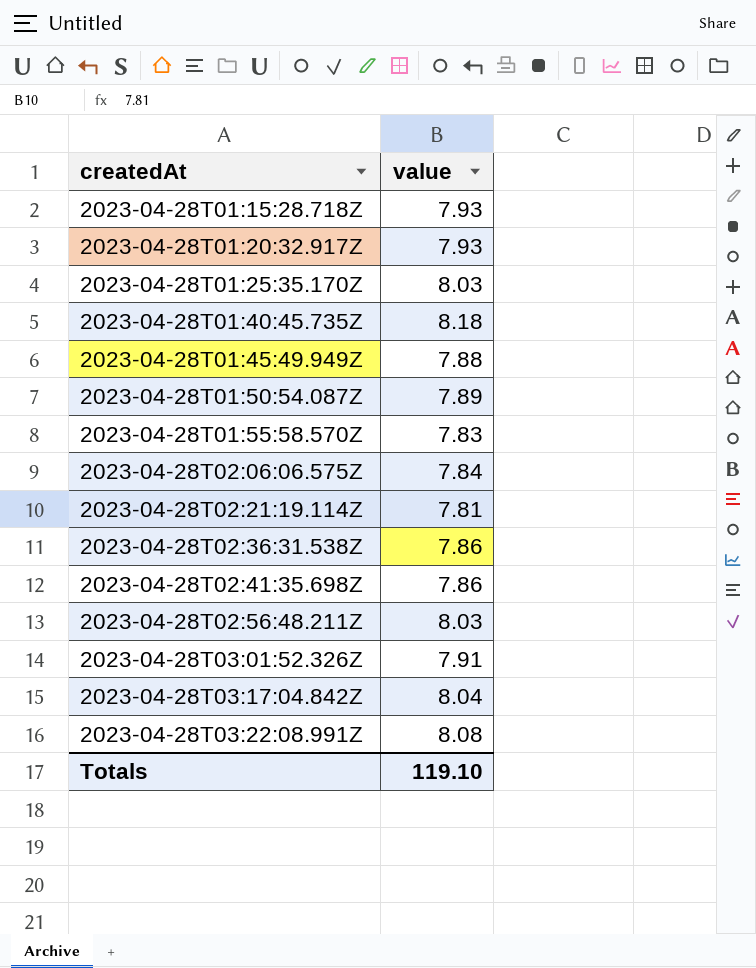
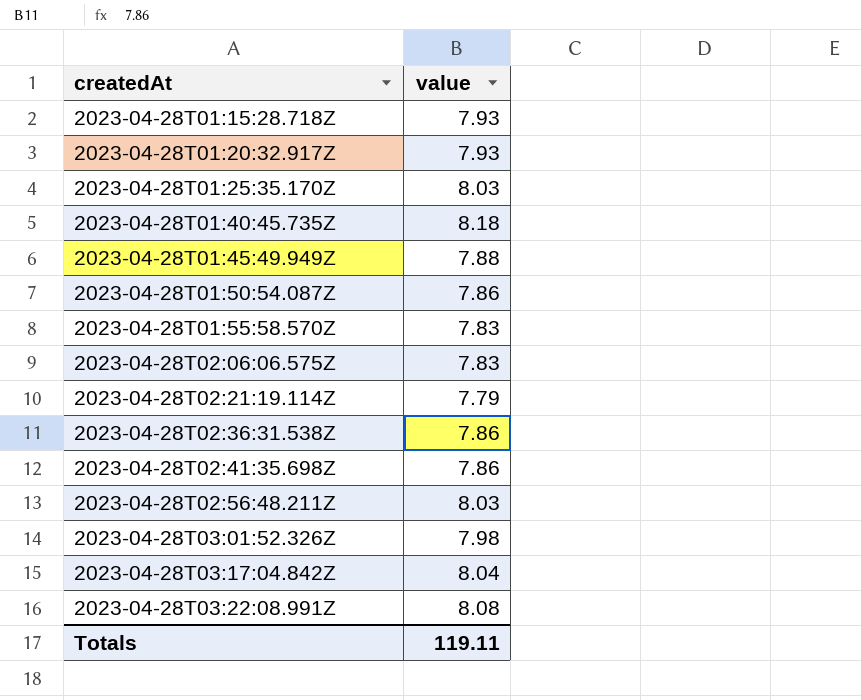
2023-04-28T01:50:54.087Z | value: 7.89 -> 7.86
2023-04-28T02:06:06.575Z | value: 7.84 -> 7.83
2023-04-28T02:21:19.114Z | value: 7.81 -> 7.79
2023-04-28T03:01:52.326Z | value: 7.91 -> 7.98
Totals | value: 119.10 -> 119.11

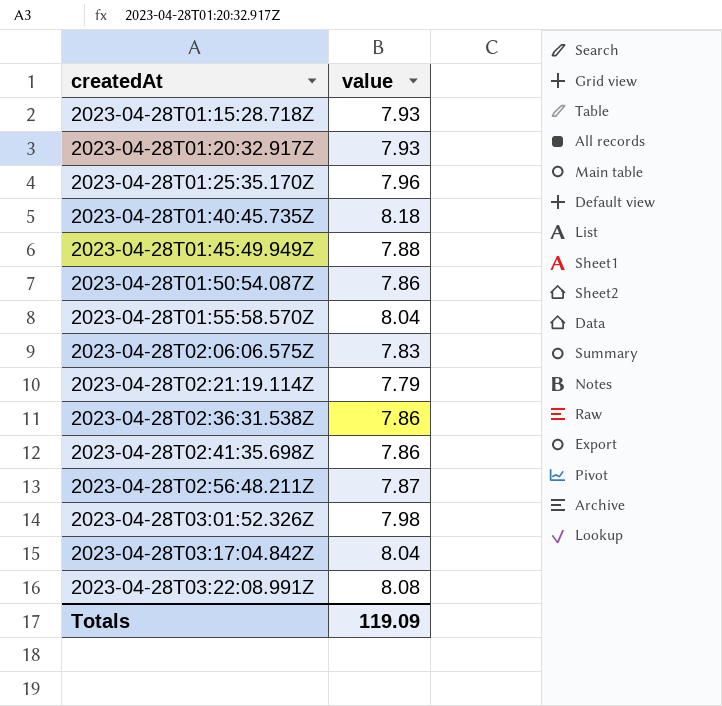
2023-04-28T01:25:35.170Z | value: 8.03 -> 7.96
2023-04-28T01:55:58.570Z | value: 7.83 -> 8.04
2023-04-28T02:56:48.211Z | value: 8.03 -> 7.87
Totals | value: 119.11 -> 119.09

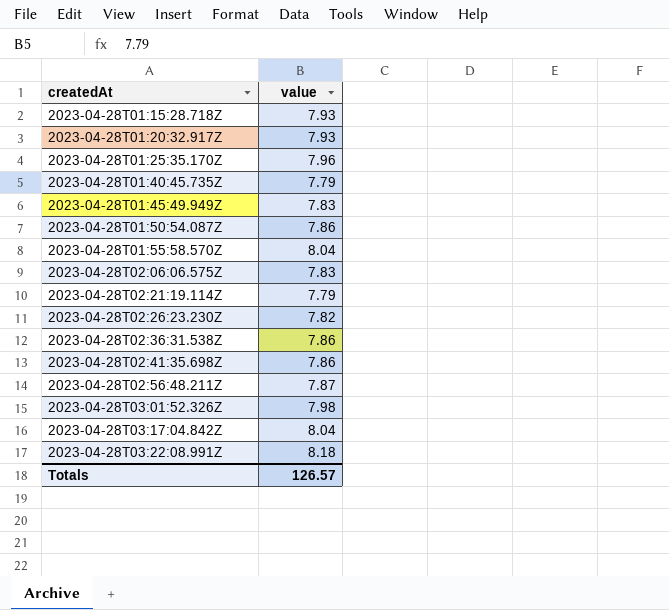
2023-04-28T01:40:45.735Z | value: 8.18 -> 7.79
2023-04-28T01:45:49.949Z | value: 7.88 -> 7.83
row 2023-04-28T02:26:23.230Z: none -> 7.82
2023-04-28T03:22:08.991Z | value: 8.08 -> 8.18
Totals | value: 119.09 -> 126.57

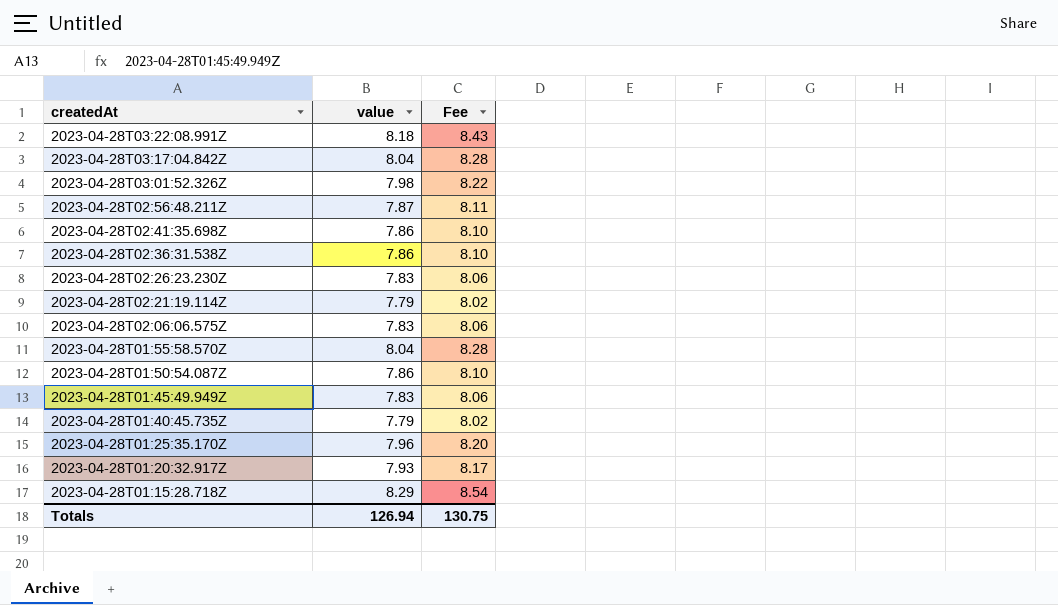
row order: createdAt ascending -> createdAt descending
column Fee | formula: none -> [value] * 1.03
2023-04-28T02:26:23.230Z | value: 7.82 -> 7.83
2023-04-28T01:15:28.718Z | value: 7.93 -> 8.29
Totals | value: 126.57 -> 126.94

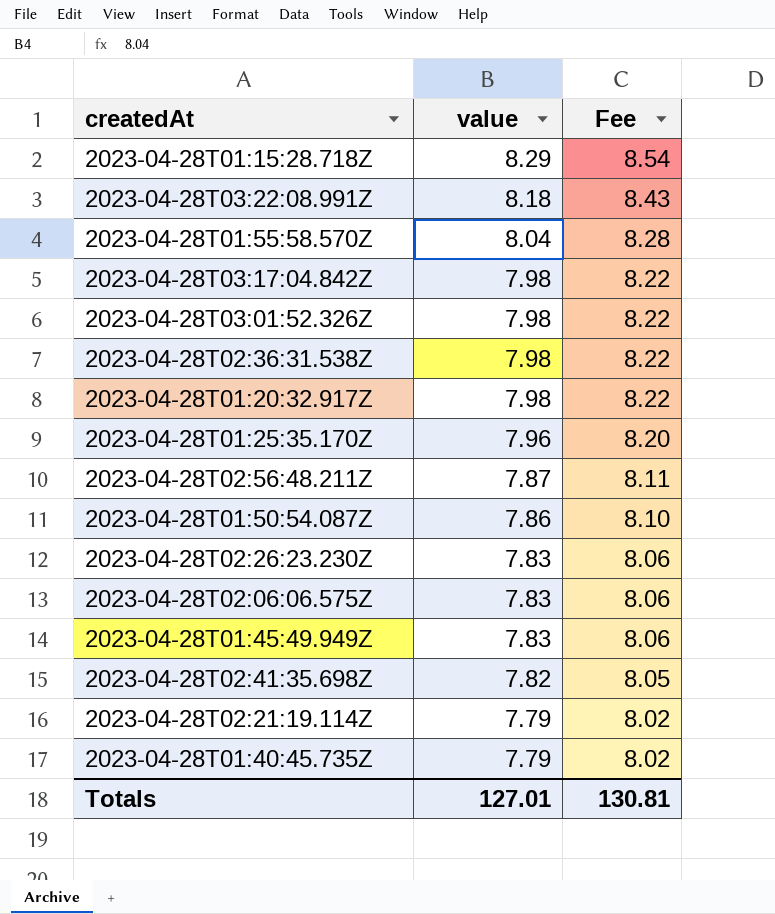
row order: createdAt descending -> value descending
2023-04-28T03:17:04.842Z | value: 8.04 -> 7.98
2023-04-28T03:17:04.842Z | Fee: 8.28 -> 8.22
2023-04-28T02:36:31.538Z | value: 7.86 -> 7.98
2023-04-28T02:36:31.538Z | Fee: 8.10 -> 8.22
2023-04-28T01:20:32.917Z | value: 7.93 -> 7.98
2023-04-28T01:20:32.917Z | Fee: 8.17 -> 8.22
2023-04-28T02:41:35.698Z | value: 7.86 -> 7.82
2023-04-28T02:41:35.698Z | Fee: 8.10 -> 8.05
Totals | value: 126.94 -> 127.01
Totals | Fee: 130.75 -> 130.81

